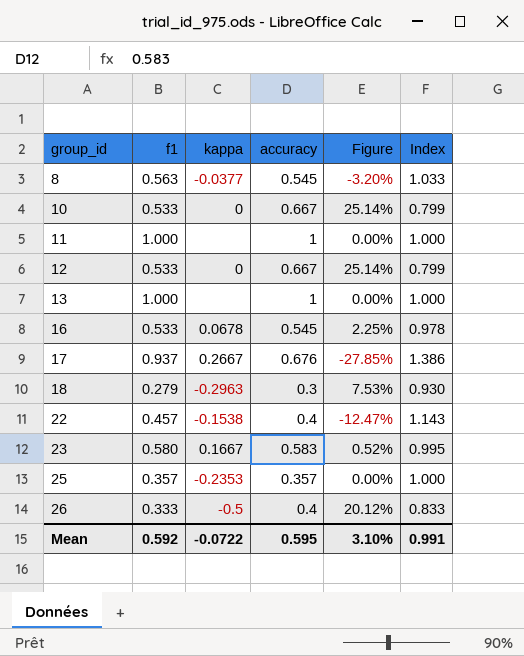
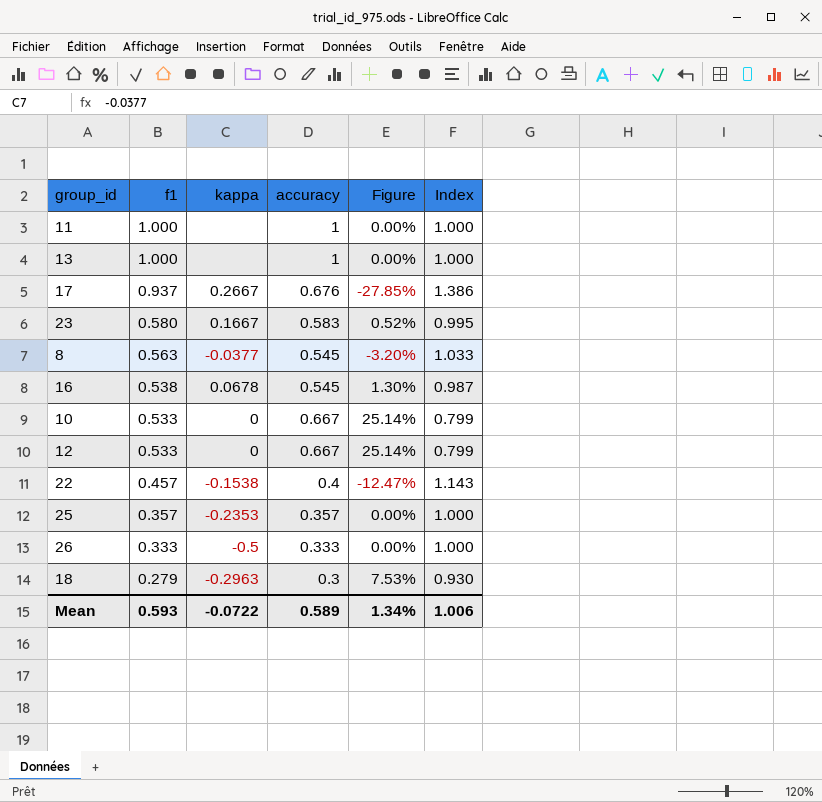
row order: group_id ascending -> f1 descending
16 | f1: 0.533 -> 0.538
16 | Figure: 2.25% -> 1.30%
16 | Index: 0.978 -> 0.987
26 | accuracy: 0.4 -> 0.333
26 | Figure: 20.12% -> 0.00%
26 | Index: 0.833 -> 1.000
Mean | f1: 0.592 -> 0.593
Mean | accuracy: 0.595 -> 0.589
Mean | Figure: 3.10% -> 1.34%
Mean | Index: 0.991 -> 1.006

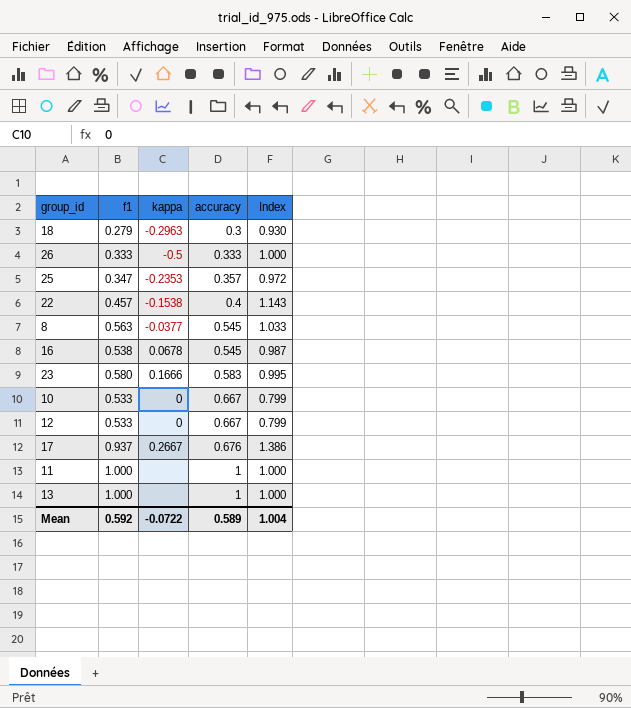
row order: f1 descending -> accuracy ascending
column Figure | formula: ([accuracy] - [f1]) / [f1] -> none
25 | f1: 0.357 -> 0.347
25 | Index: 1.000 -> 0.972
23 | kappa: 0.1667 -> 0.1666
Mean | f1: 0.593 -> 0.592
Mean | Index: 1.006 -> 1.004

